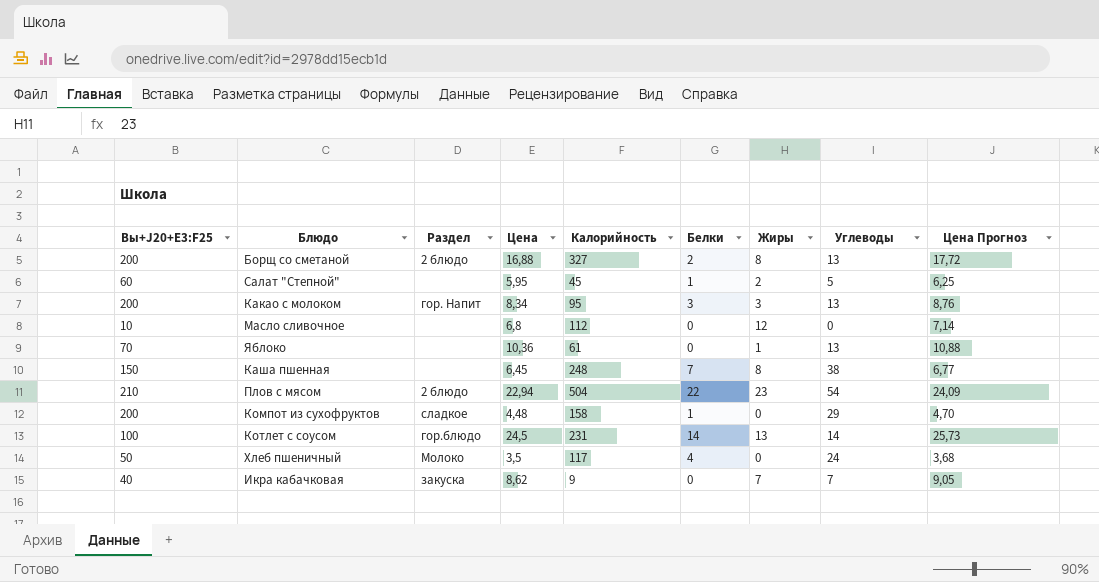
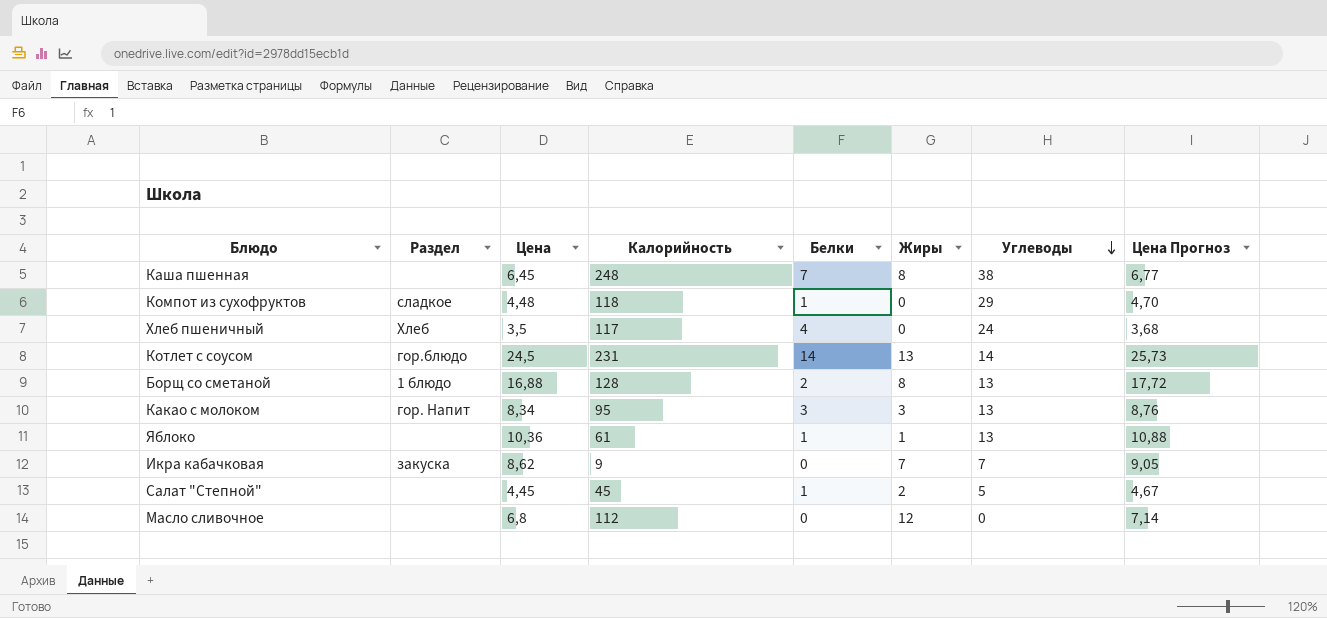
row order: none -> Углеводы descending
column Вы+J20+E3:F25 | position: 1 -> none
row Плов с мясом: 210 | 2 блюдо | 22,94 | 504 | 22 | 23 | 54 | 24,09 -> none
Компот из сухофруктов | Калорийность: 158 -> 118
Хлеб пшеничный | Раздел: Молоко -> Хлеб
Борщ со сметаной | Раздел: 2 блюдо -> 1 блюдо
Борщ со сметаной | Калорийность: 327 -> 128
Яблоко | Белки: 0 -> 1
Салат "Степной" | Цена: 5,95 -> 4,45
Салат "Степной" | Цена Прогноз: 6,25 -> 4,67

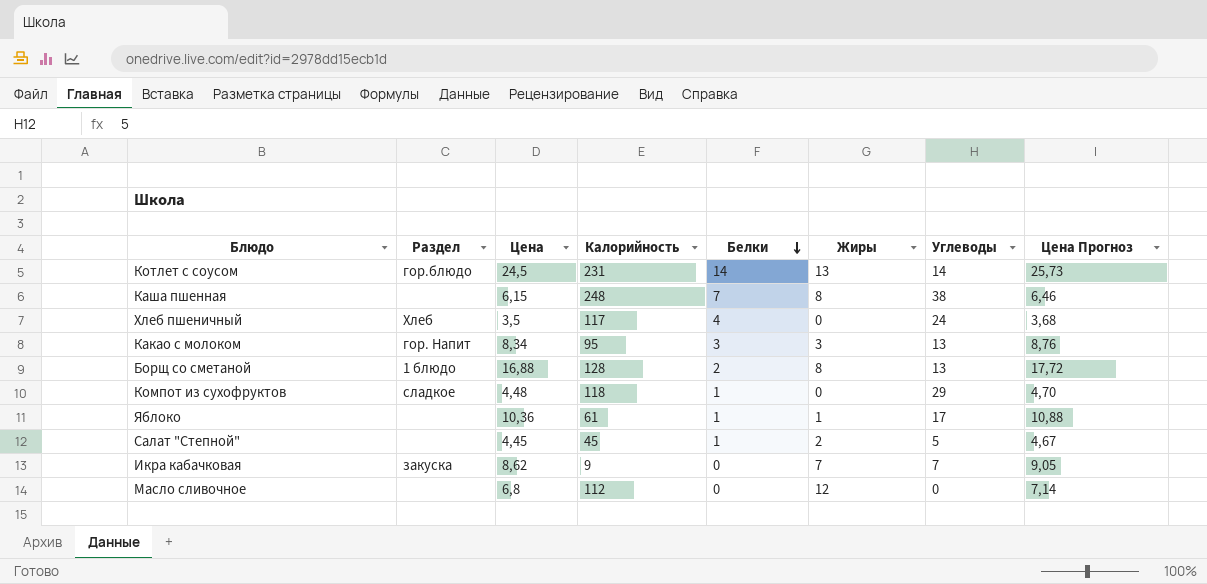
row order: Углеводы descending -> Белки descending
Каша пшенная | Цена: 6,45 -> 6,15
Каша пшенная | Цена Прогноз: 6,77 -> 6,46
Яблоко | Углеводы: 13 -> 17

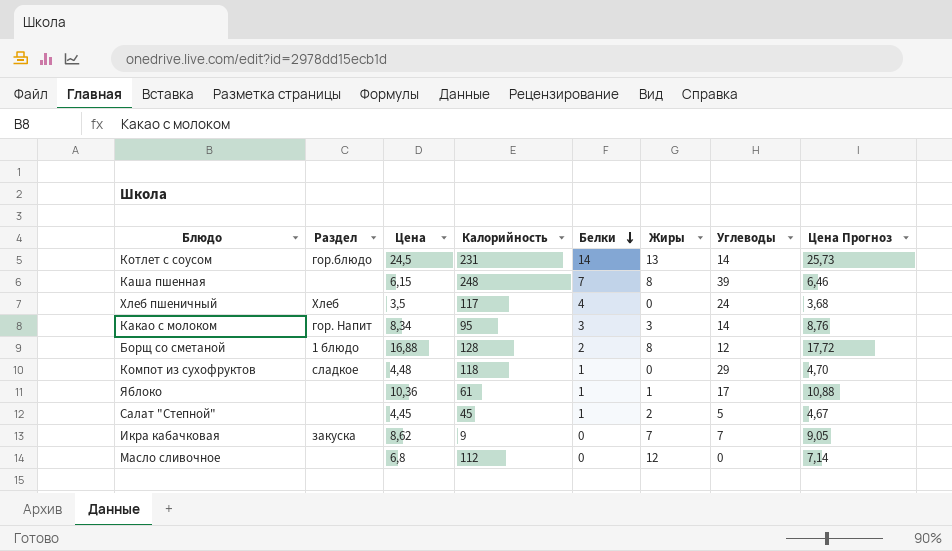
Каша пшенная | Углеводы: 38 -> 39
Какао с молоком | Углеводы: 13 -> 14
Борщ со сметаной | Углеводы: 13 -> 12

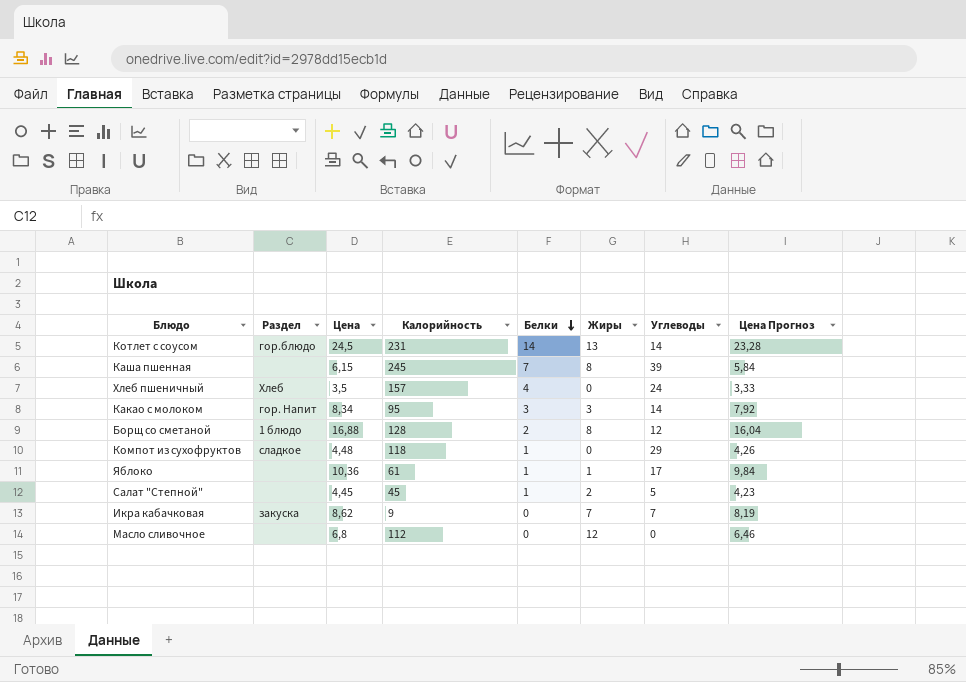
column Цена Прогноз | formula: [Цена] * 1,05 -> [Цена] * 0,95
Каша пшенная | Калорийность: 248 -> 245
Хлеб пшеничный | Калорийность: 117 -> 157

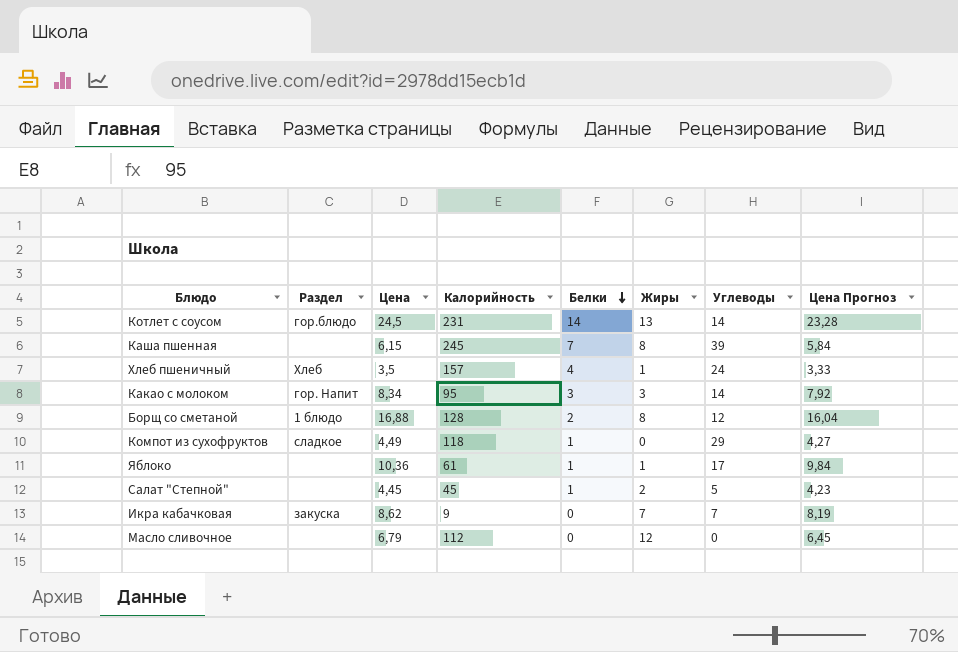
Хлеб пшеничный | Жиры: 0 -> 1
Компот из сухофруктов | Цена: 4,48 -> 4,49
Компот из сухофруктов | Цена Прогноз: 4,26 -> 4,27
Масло сливочное | Цена: 6,8 -> 6,79
Масло сливочное | Цена Прогноз: 6,46 -> 6,45

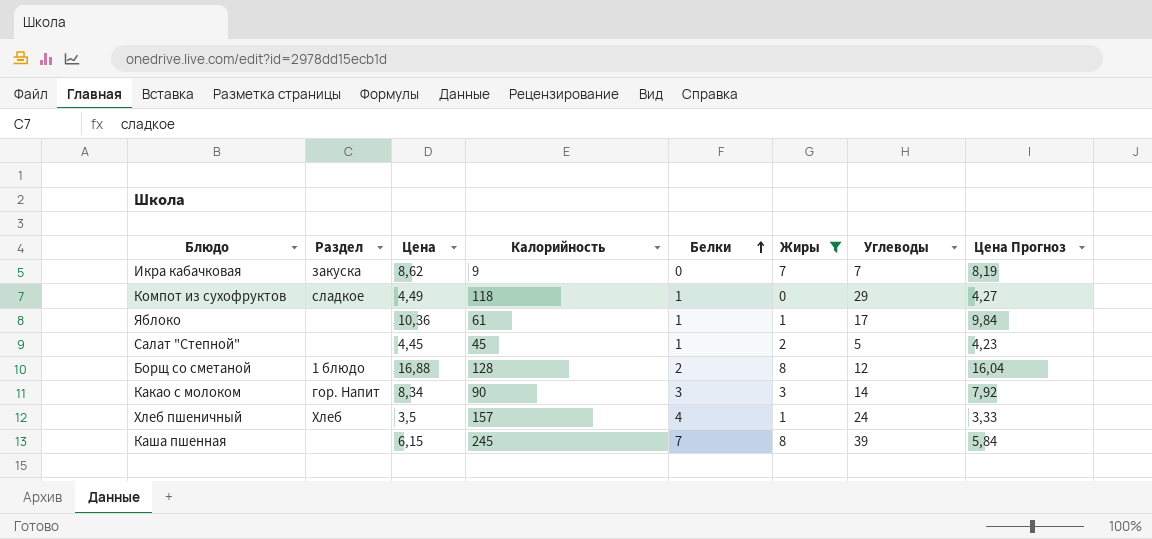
filter: none -> Жиры <= 8
row order: Белки descending -> Белки ascending
Какао с молоком | Калорийность: 95 -> 90

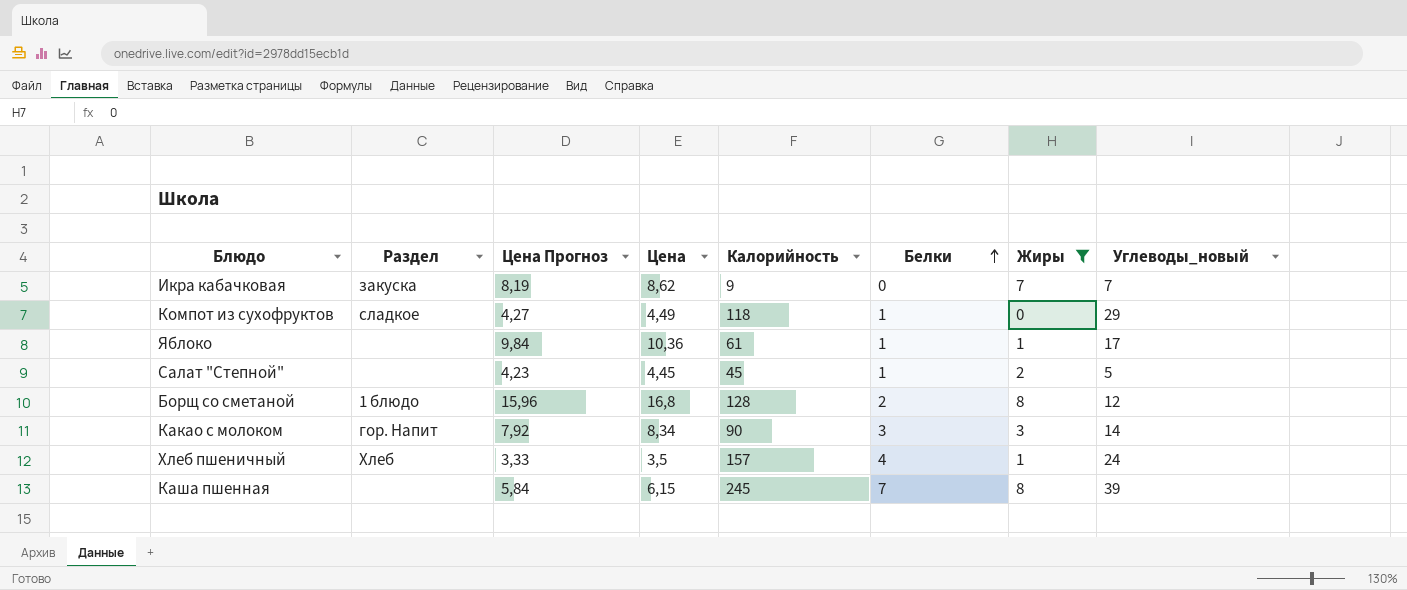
column Цена Прогноз | position: 8 -> 3
column name: Углеводы -> Углеводы_новый
Борщ со сметаной | Цена Прогноз: 16,04 -> 15,96
Борщ со сметаной | Цена: 16,88 -> 16,8

